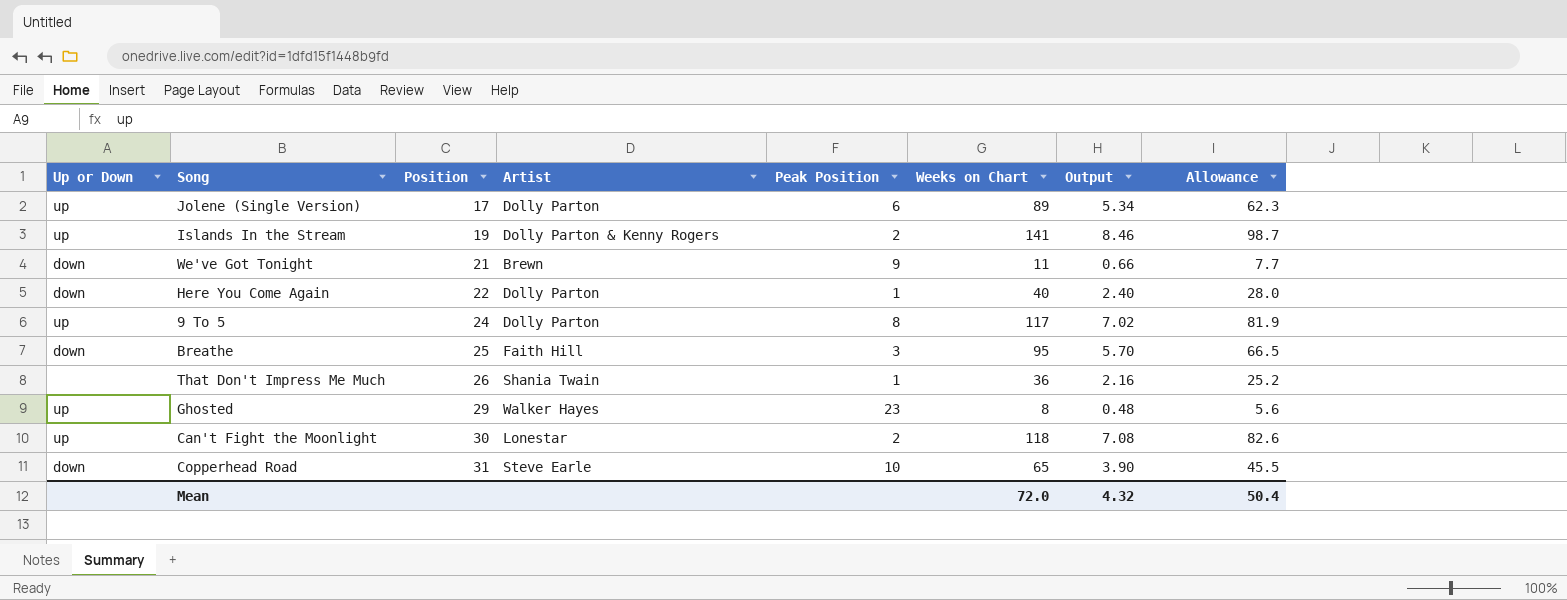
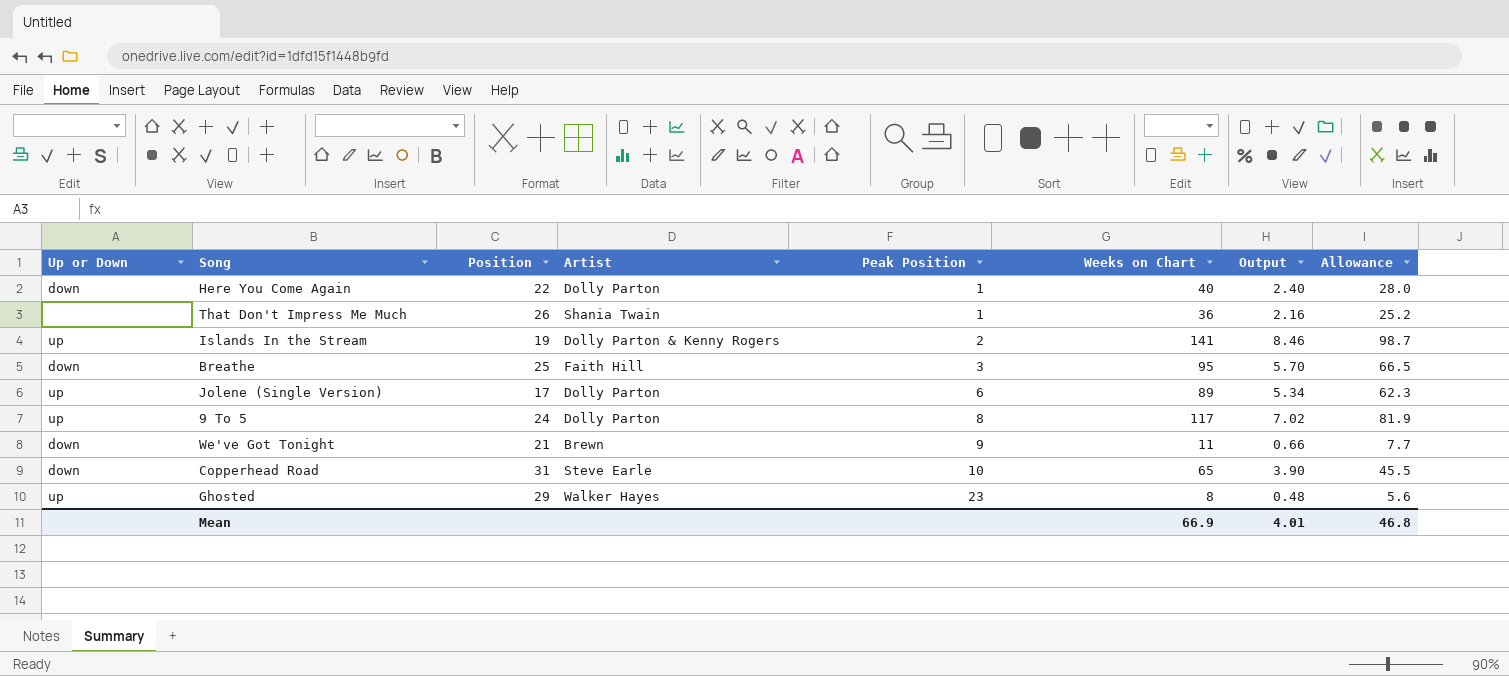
row order: Position ascending -> Peak Position ascending
row Can't Fight the Moonlight: up | 30 | Lonestar | 2 | 118 | 7.08 | 82.6 -> none
Mean | Weeks on Chart: 72.0 -> 66.9
Mean | Output: 4.32 -> 4.01
Mean | Allowance: 50.4 -> 46.8

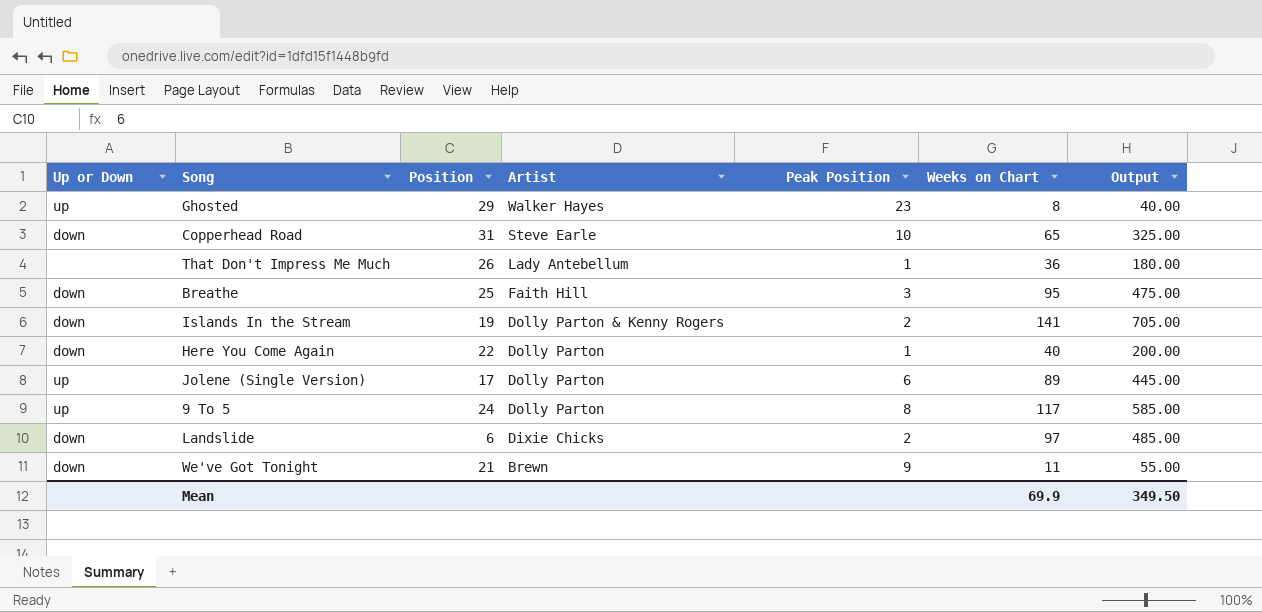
row order: Peak Position ascending -> Artist descending
column Allowance | formula: [Weeks on Chart] * 0.7 -> none
column Output | formula: [Weeks on Chart] * 0.06 -> [Weeks on Chart] * 5
That Don't Impress Me Much | Artist: Shania Twain -> Lady Antebellum
Islands In the Stream | Up or Down: up -> down
row Landslide: none -> down | 6 | Dixie Chicks | 2 | 97 | 485.00
Mean | Weeks on Chart: 66.9 -> 69.9
Mean | Output: 4.01 -> 349.50

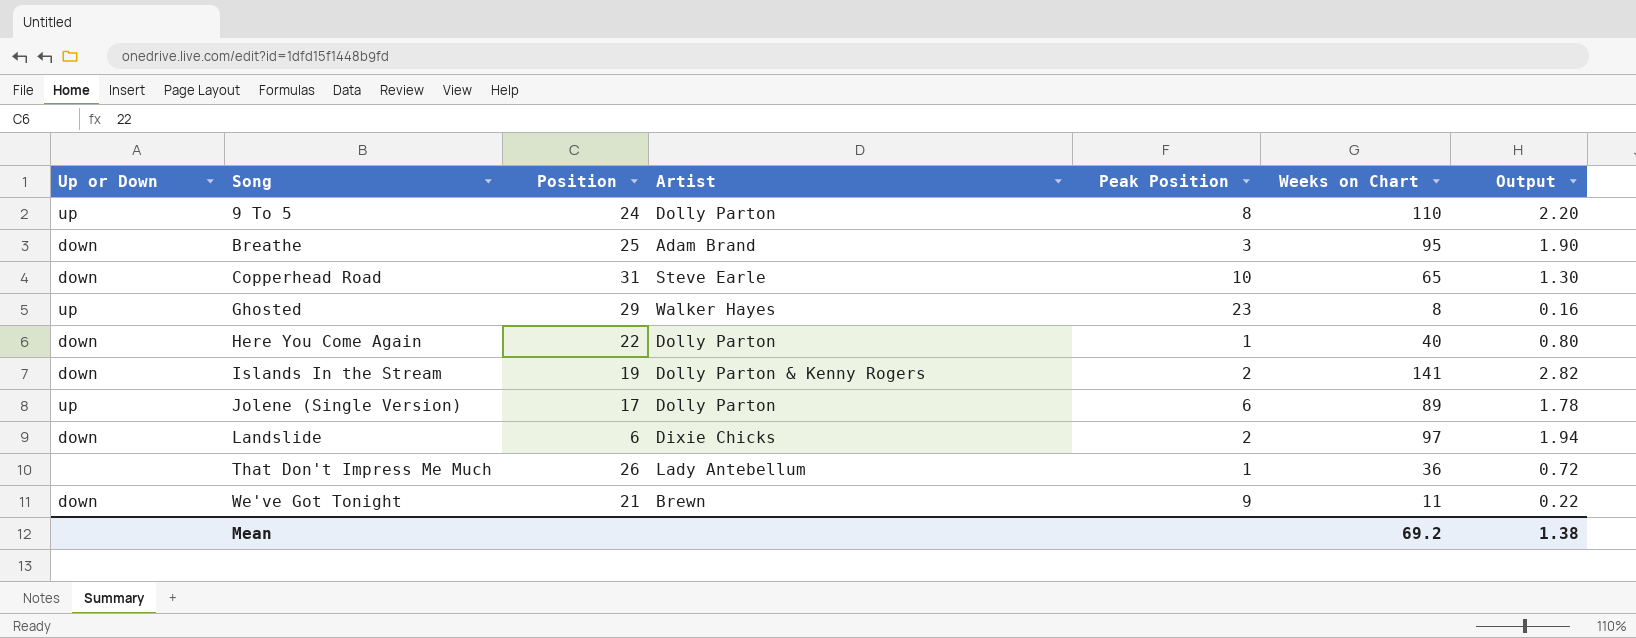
row order: Artist descending -> Song ascending
column Output | formula: [Weeks on Chart] * 5 -> [Weeks on Chart] * 0.02
9 To 5 | Weeks on Chart: 117 -> 110
Breathe | Artist: Faith Hill -> Adam Brand
Mean | Weeks on Chart: 69.9 -> 69.2
Mean | Output: 349.50 -> 1.38

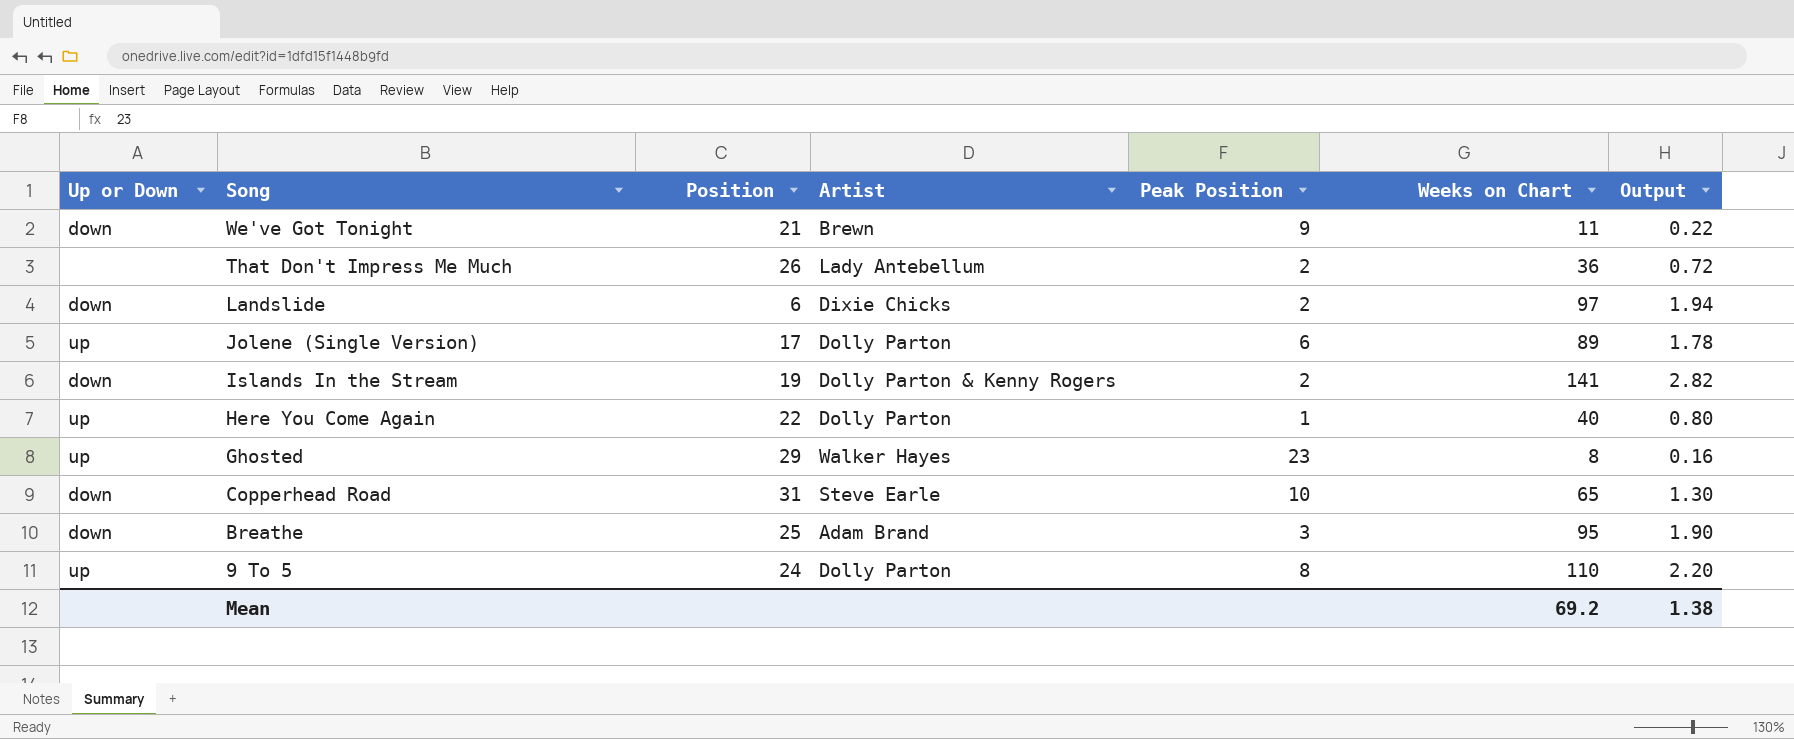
row order: Song ascending -> Song descending
That Don't Impress Me Much | Peak Position: 1 -> 2
Here You Come Again | Up or Down: down -> up

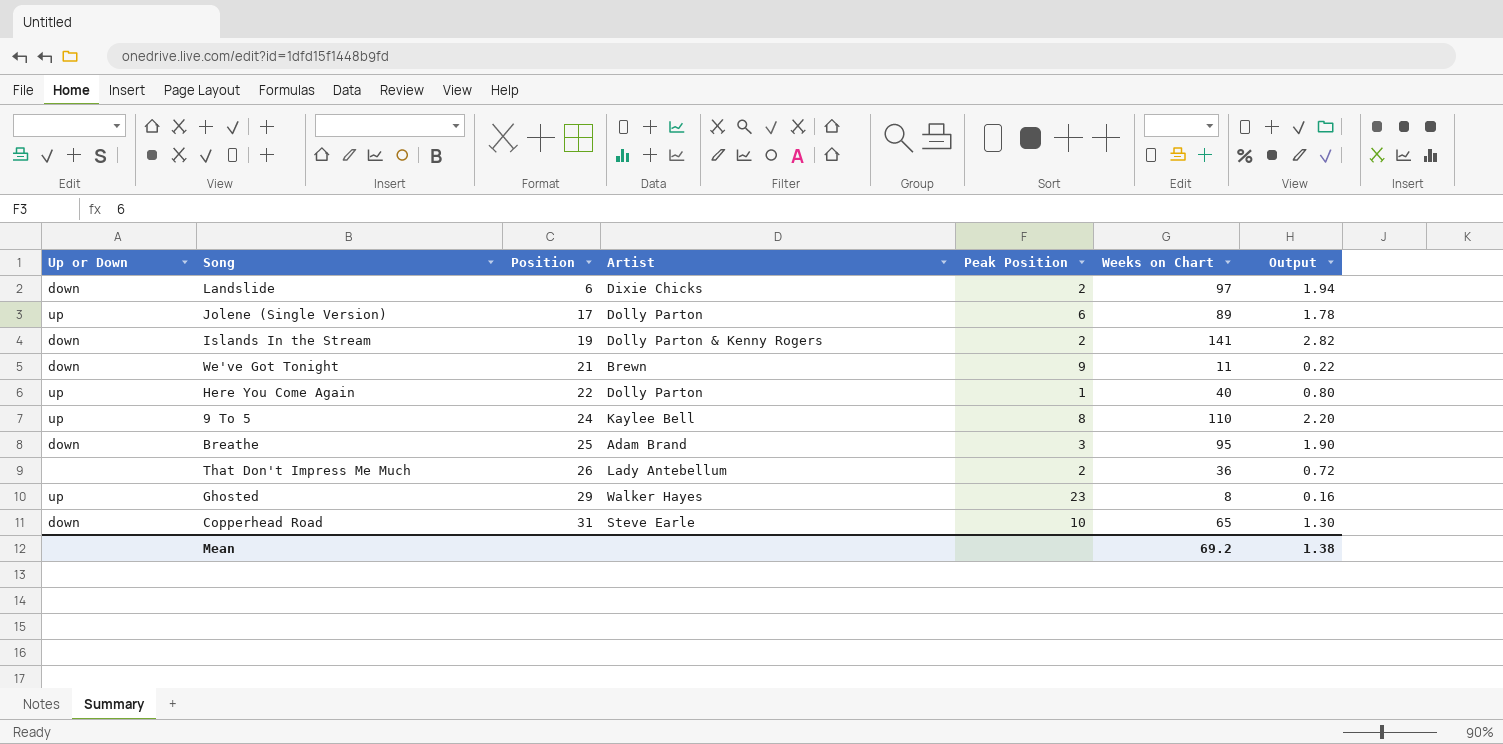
row order: Song descending -> Position ascending
9 To 5 | Artist: Dolly Parton -> Kaylee Bell

